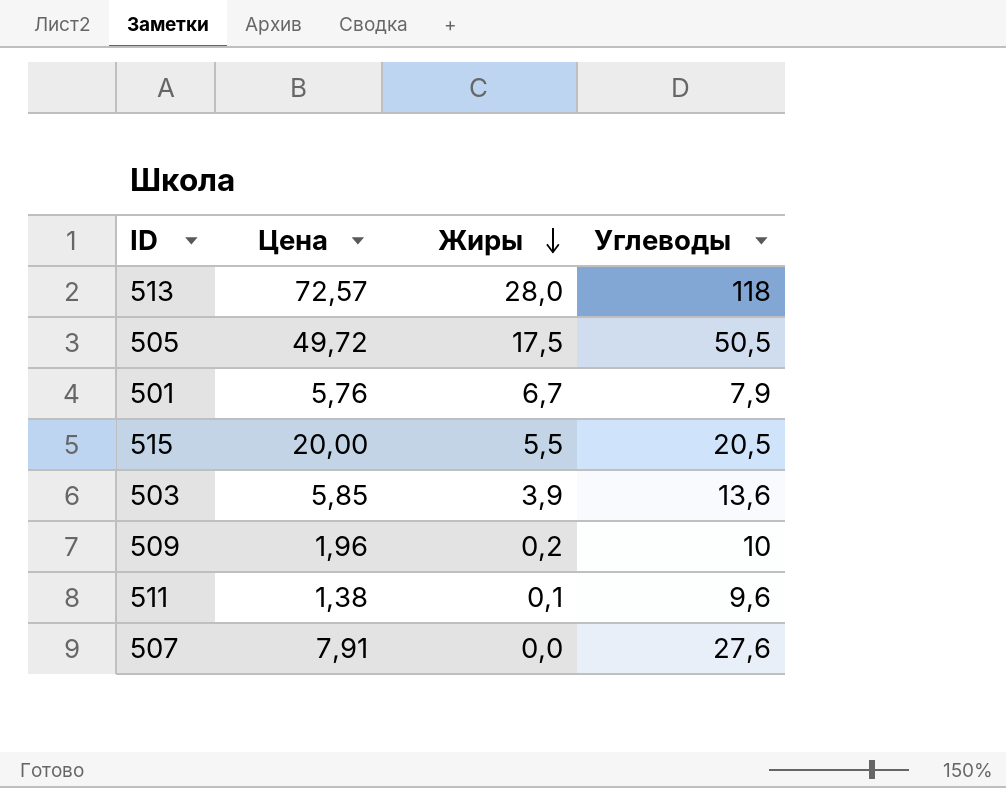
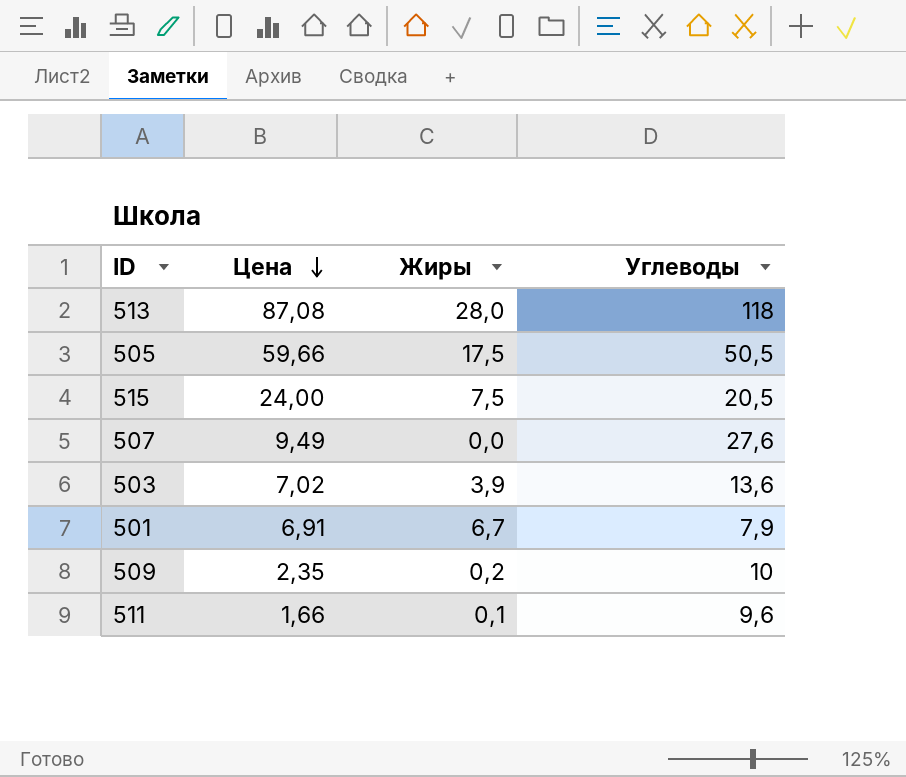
row order: Жиры descending -> Цена descending
513 | Цена: 72,57 -> 87,08
505 | Цена: 49,72 -> 59,66
515 | Цена: 20,00 -> 24,00
515 | Жиры: 5,5 -> 7,5
507 | Цена: 7,91 -> 9,49
503 | Цена: 5,85 -> 7,02
501 | Цена: 5,76 -> 6,91
509 | Цена: 1,96 -> 2,35
511 | Цена: 1,38 -> 1,66

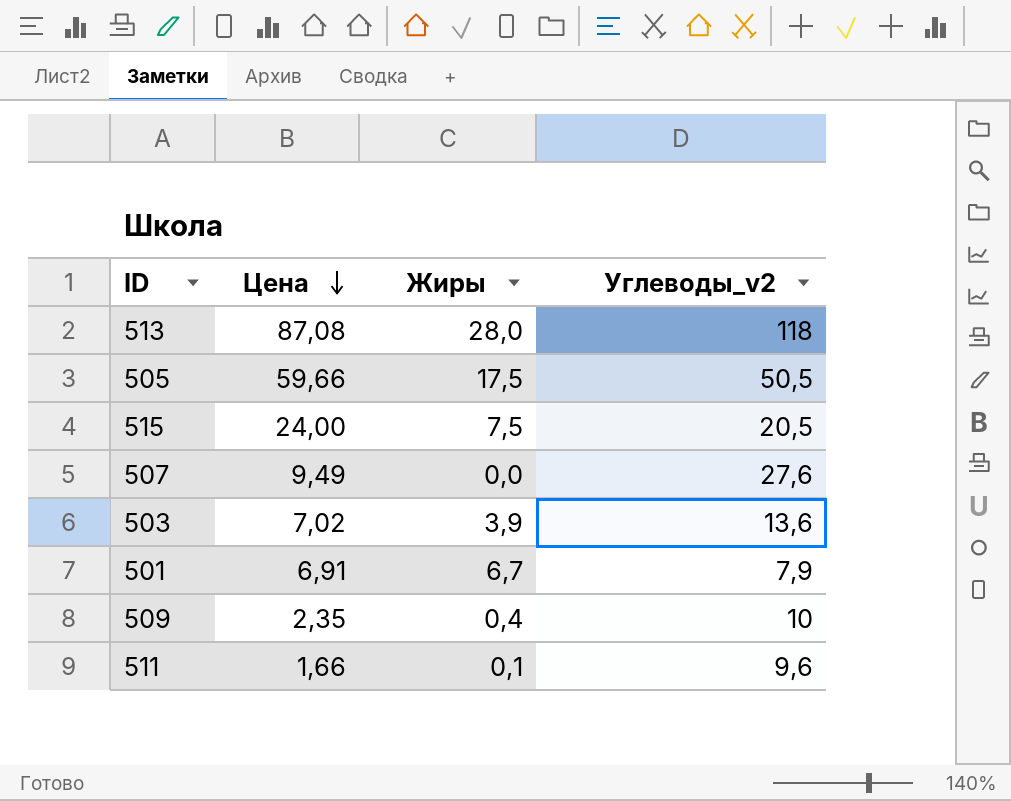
column name: Углеводы -> Углеводы_v2
509 | Жиры: 0,2 -> 0,4

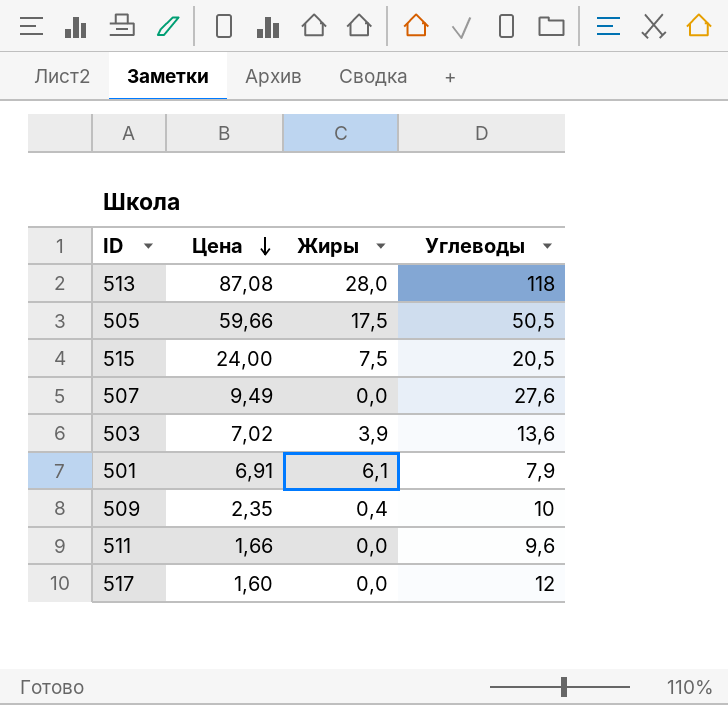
column name: Углеводы_v2 -> Углеводы
501 | Жиры: 6,7 -> 6,1
511 | Жиры: 0,1 -> 0,0
row 517: none -> 1,60 | 0,0 | 12

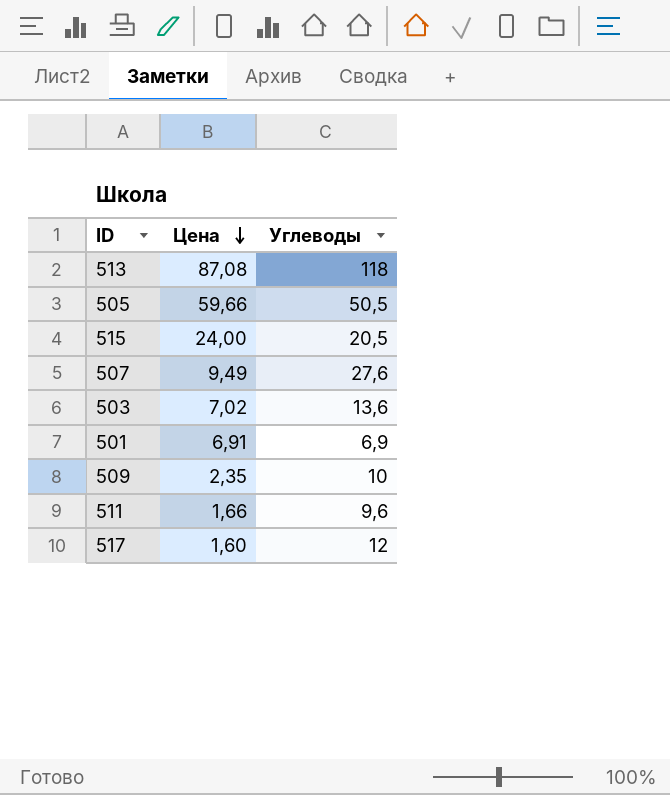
column Жиры | position: 3 -> none
501 | Углеводы: 7,9 -> 6,9

